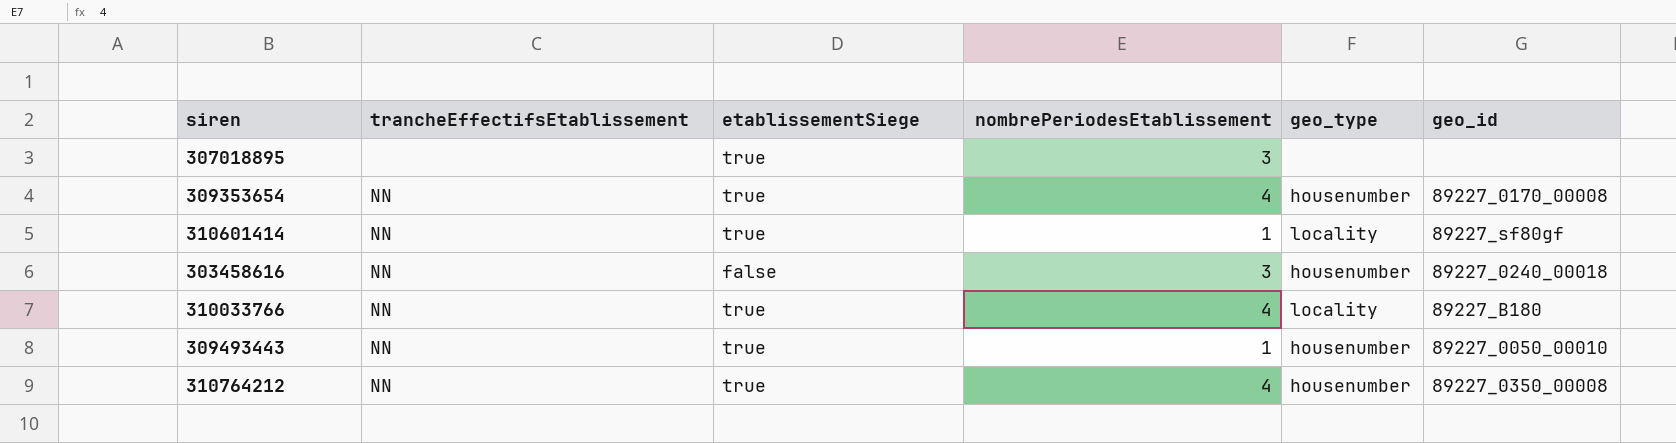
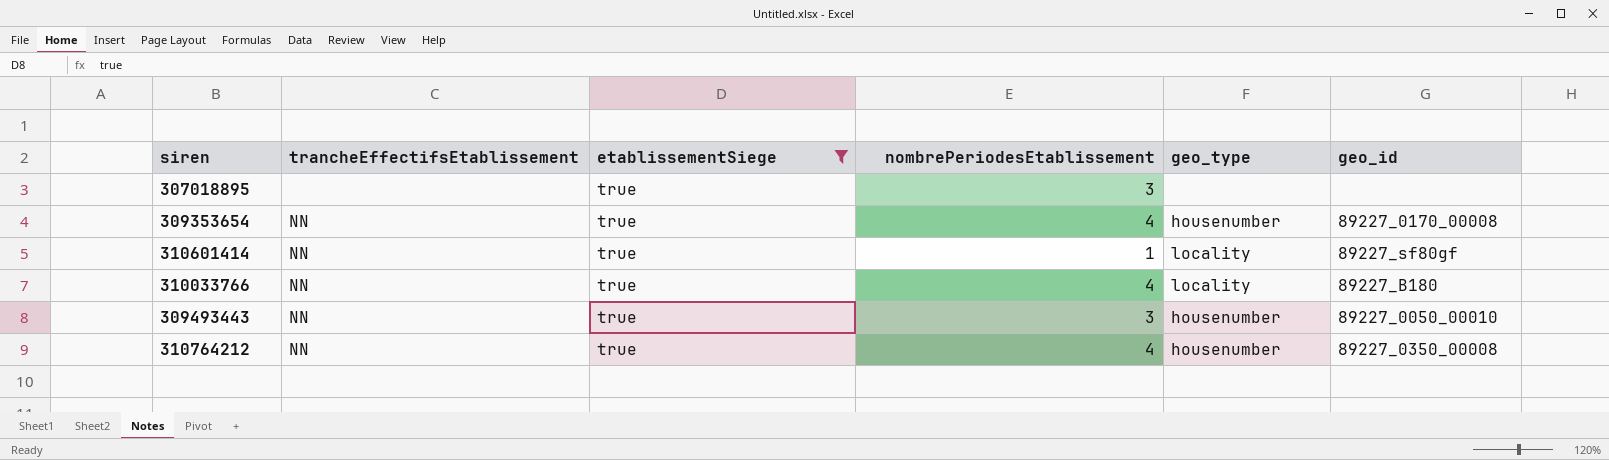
filter: none -> etablissementSiege = true
309493443 | nombrePeriodesEtablissement: 1 -> 3

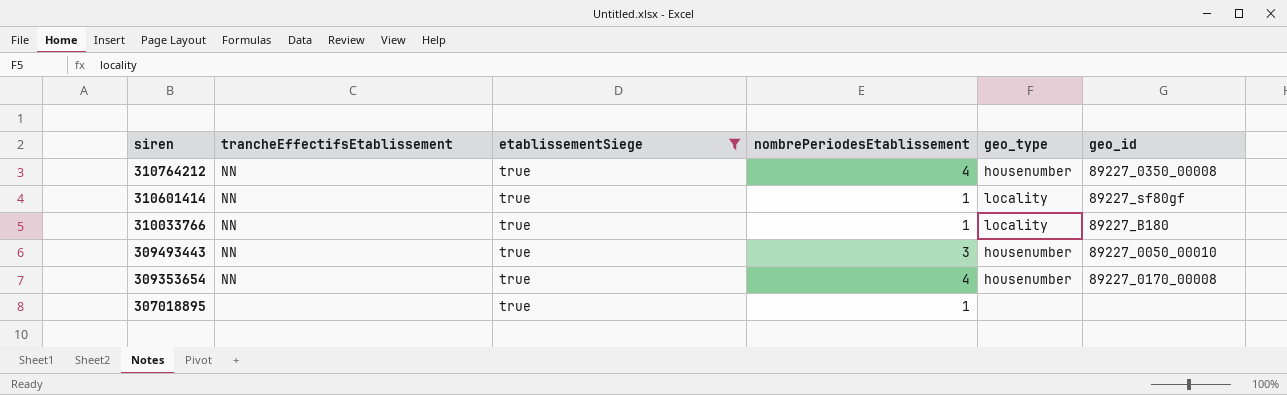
row order: none -> siren descending
310033766 | nombrePeriodesEtablissement: 4 -> 1
307018895 | nombrePeriodesEtablissement: 3 -> 1

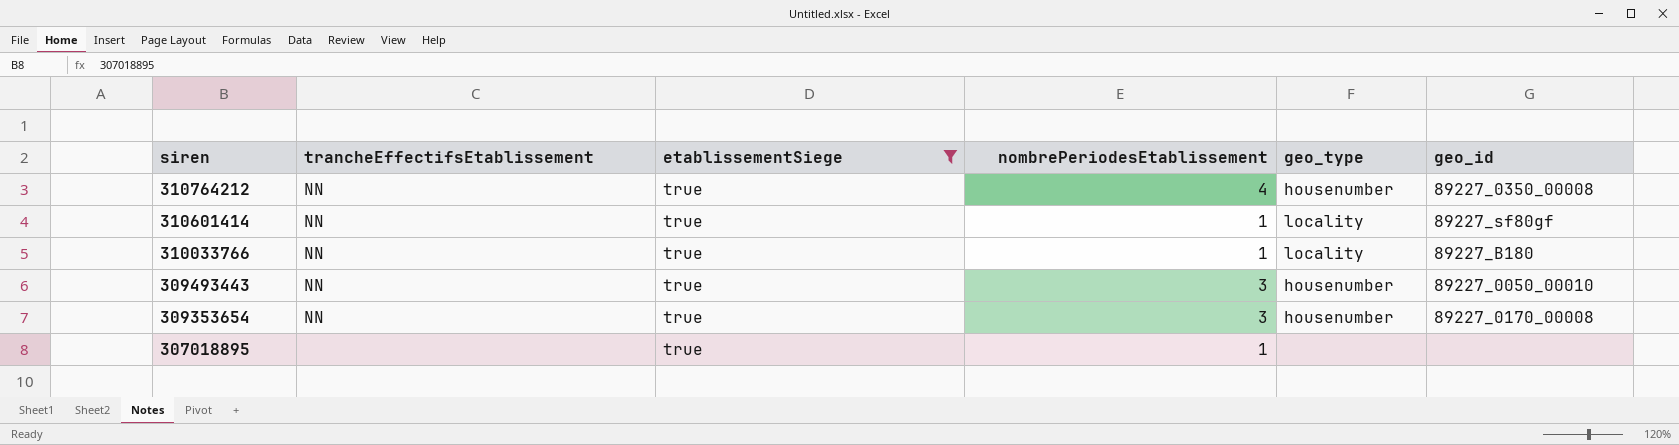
309353654 | nombrePeriodesEtablissement: 4 -> 3

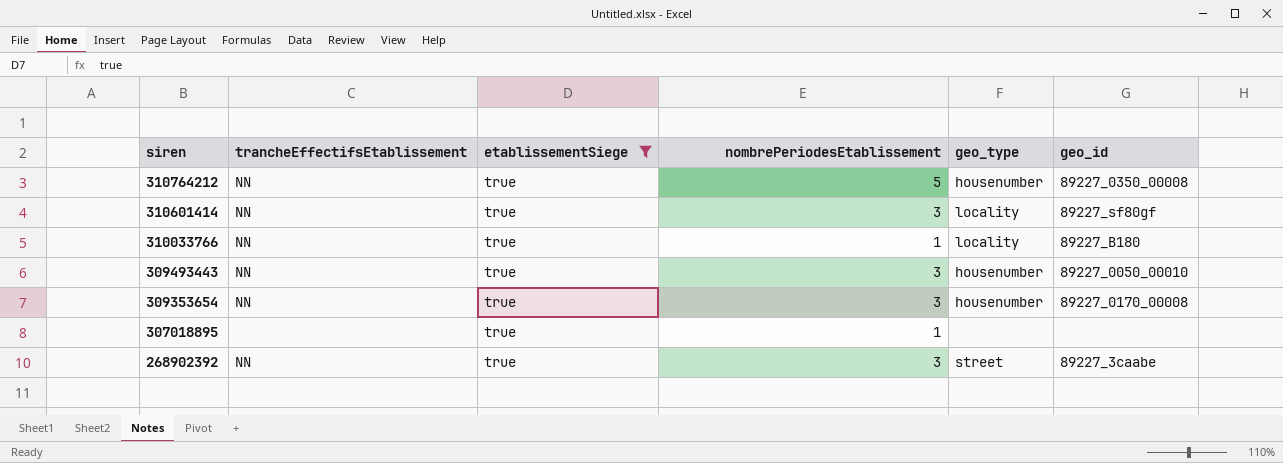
310764212 | nombrePeriodesEtablissement: 4 -> 5
310601414 | nombrePeriodesEtablissement: 1 -> 3
row 268902392: none -> NN | true | 3 | street | 89227_3caabe

